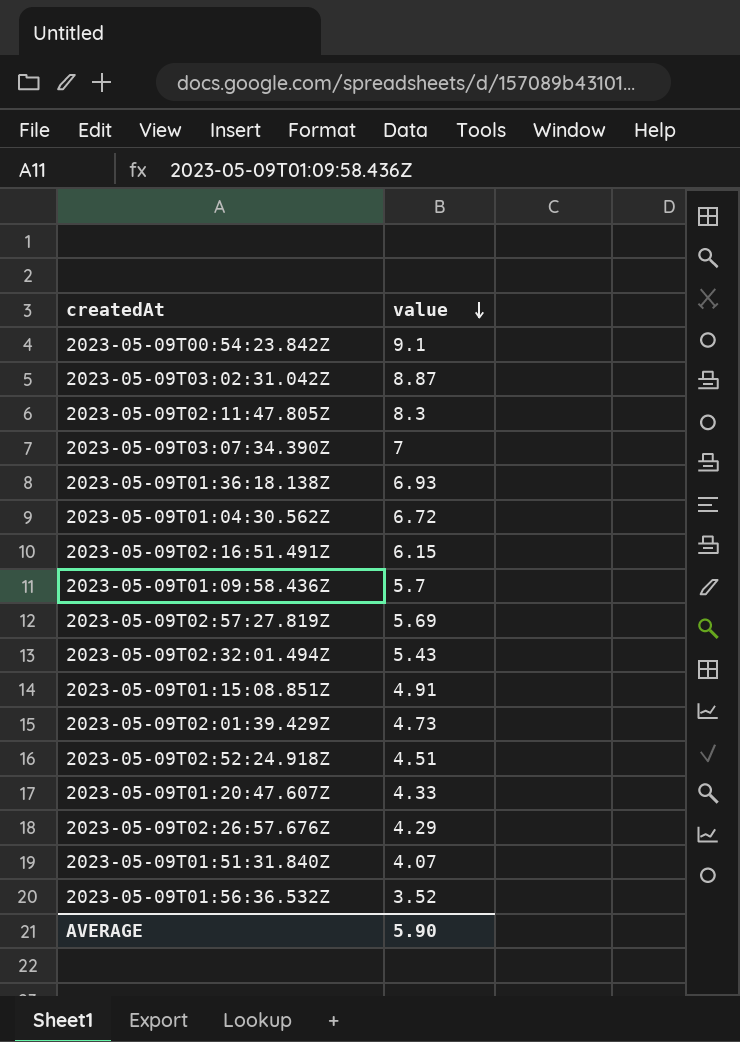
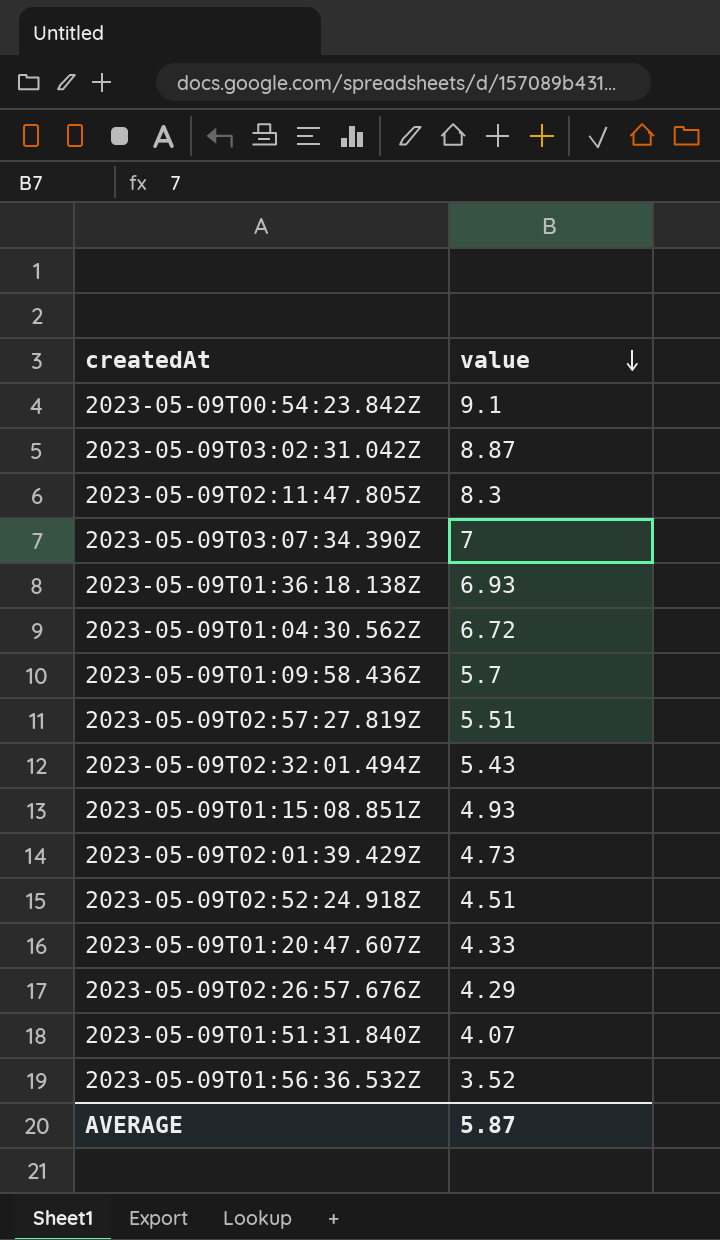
row 2023-05-09T02:16:51.491Z: 6.15 -> none
2023-05-09T02:57:27.819Z | value: 5.69 -> 5.51
2023-05-09T01:15:08.851Z | value: 4.91 -> 4.93
AVERAGE | value: 5.90 -> 5.87

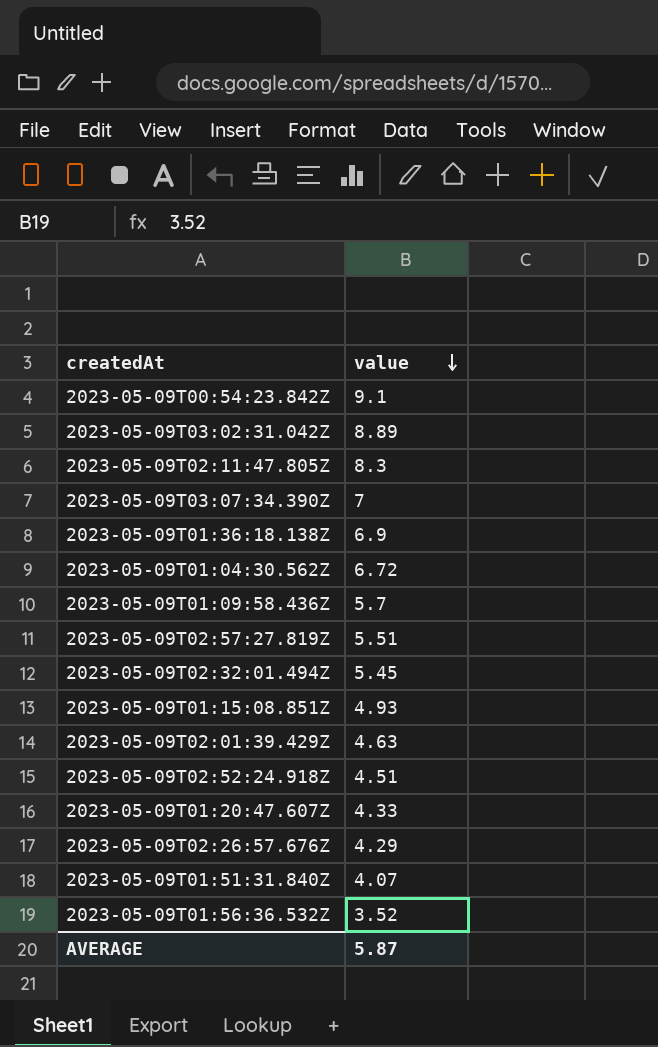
2023-05-09T03:02:31.042Z | value: 8.87 -> 8.89
2023-05-09T01:36:18.138Z | value: 6.93 -> 6.9
2023-05-09T02:32:01.494Z | value: 5.43 -> 5.45
2023-05-09T02:01:39.429Z | value: 4.73 -> 4.63

